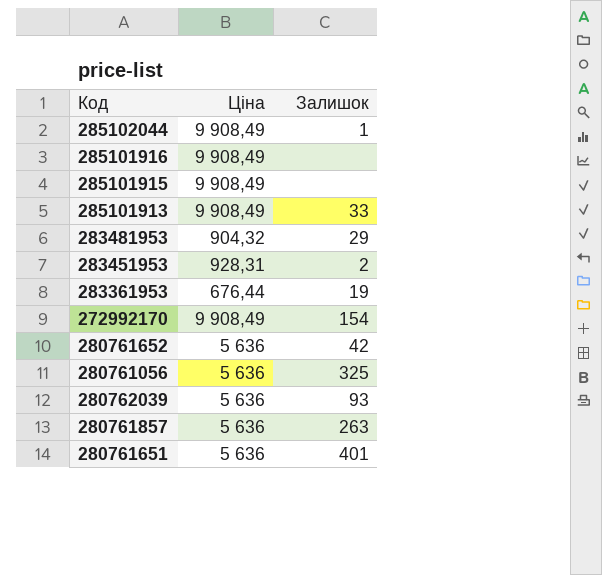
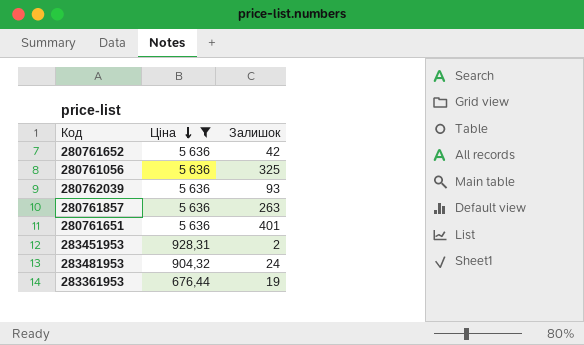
filter: none -> Ціна != 9 908,49
row order: none -> Ціна descending
283481953 | Залишок: 29 -> 24

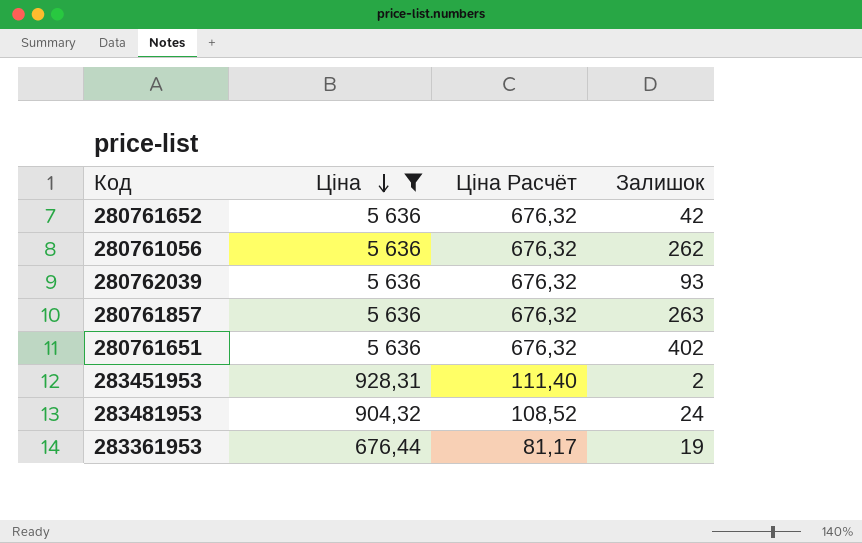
column Ціна Расчёт | formula: none -> [Ціна] * 0,12
280761056 | Залишок: 325 -> 262
280761651 | Залишок: 401 -> 402

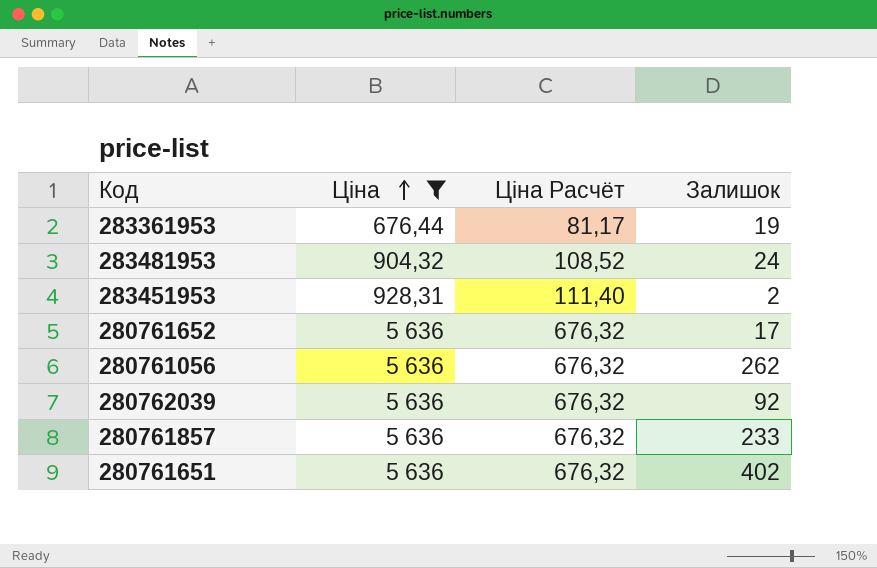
row order: Ціна descending -> Ціна ascending
280761652 | Залишок: 42 -> 17
280762039 | Залишок: 93 -> 92
280761857 | Залишок: 263 -> 233

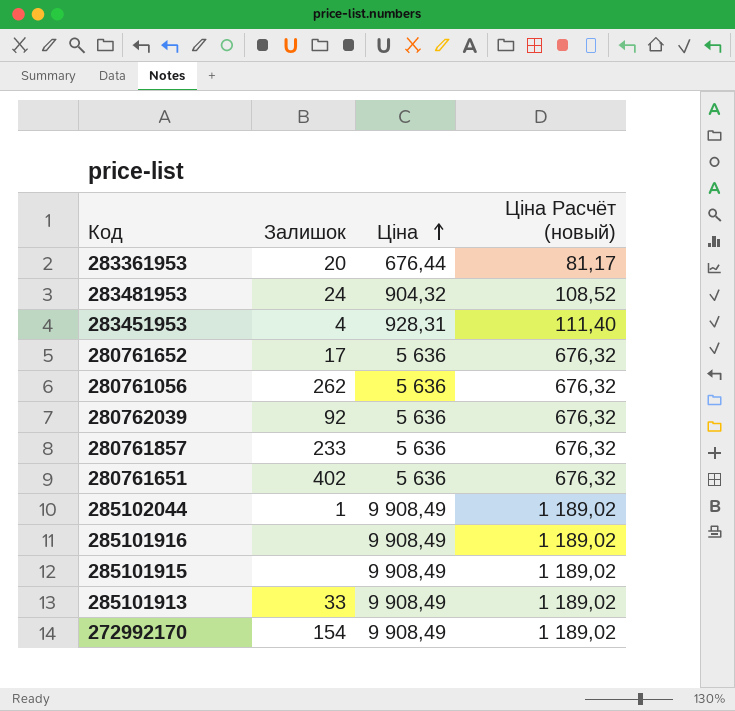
filter: Ціна != 9 908,49 -> none
column Залишок | position: 4 -> 2
column name: Ціна Расчёт -> Ціна Расчёт (новый)
283361953 | Залишок: 19 -> 20
283451953 | Залишок: 2 -> 4

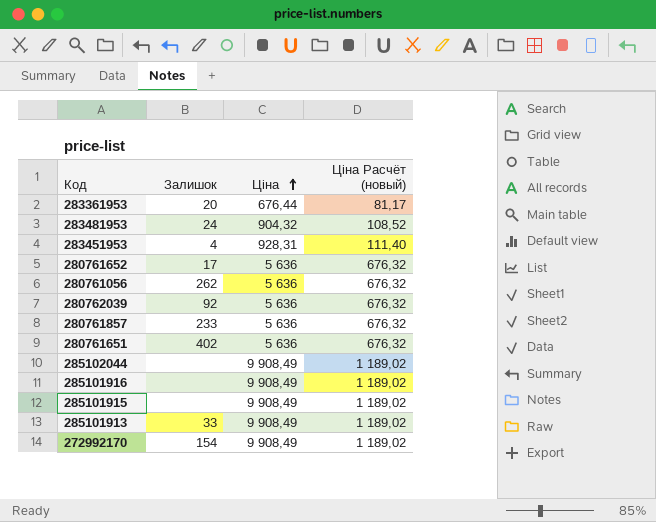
285102044 | Залишок: 1 -> none

